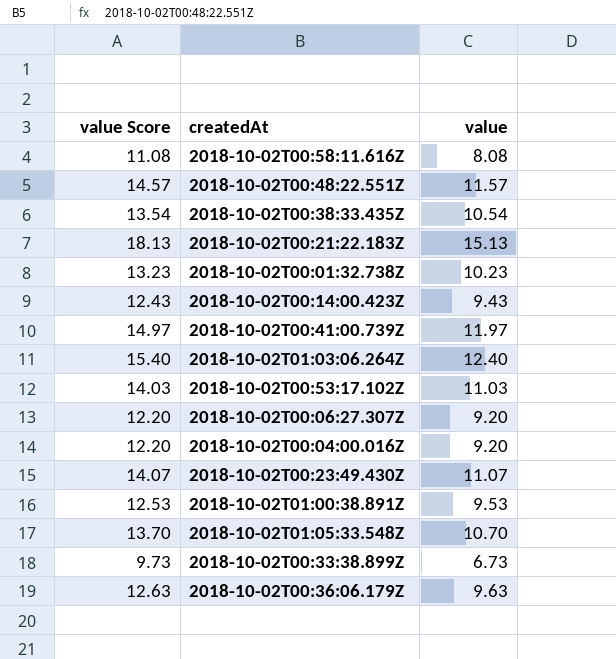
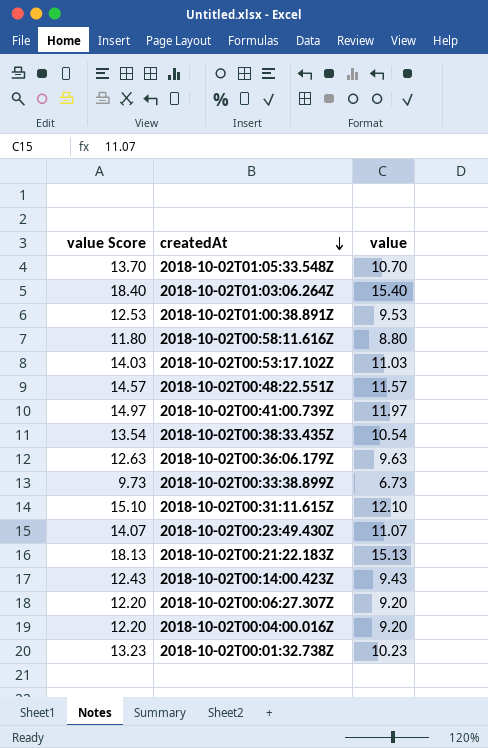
row order: none -> createdAt descending
2018-10-02T01:03:06.264Z | value Score: 15.40 -> 18.40
2018-10-02T01:03:06.264Z | value: 12.40 -> 15.40
2018-10-02T00:58:11.616Z | value Score: 11.08 -> 11.80
2018-10-02T00:58:11.616Z | value: 8.08 -> 8.80
row 2018-10-02T00:31:11.615Z: none -> 15.10 | 12.10

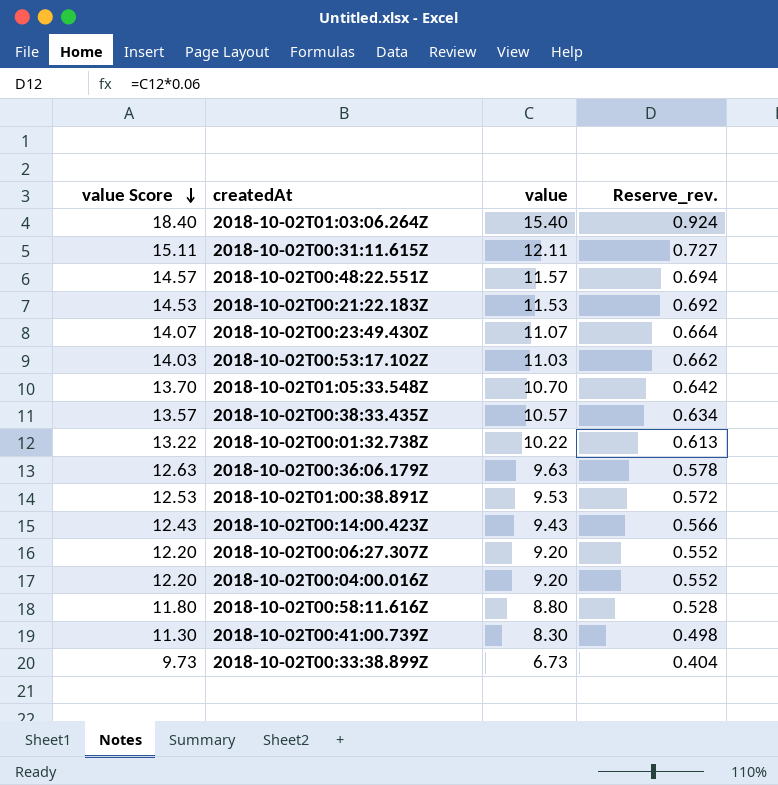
row order: createdAt descending -> value Score descending
column Reserve_rev. | formula: none -> [value] * 0.06
2018-10-02T00:31:11.615Z | value Score: 15.10 -> 15.11
2018-10-02T00:31:11.615Z | value: 12.10 -> 12.11
2018-10-02T00:21:22.183Z | value Score: 18.13 -> 14.53
2018-10-02T00:21:22.183Z | value: 15.13 -> 11.53
2018-10-02T00:38:33.435Z | value Score: 13.54 -> 13.57
2018-10-02T00:38:33.435Z | value: 10.54 -> 10.57
2018-10-02T00:01:32.738Z | value Score: 13.23 -> 13.22
2018-10-02T00:01:32.738Z | value: 10.23 -> 10.22
2018-10-02T00:41:00.739Z | value Score: 14.97 -> 11.30
2018-10-02T00:41:00.739Z | value: 11.97 -> 8.30

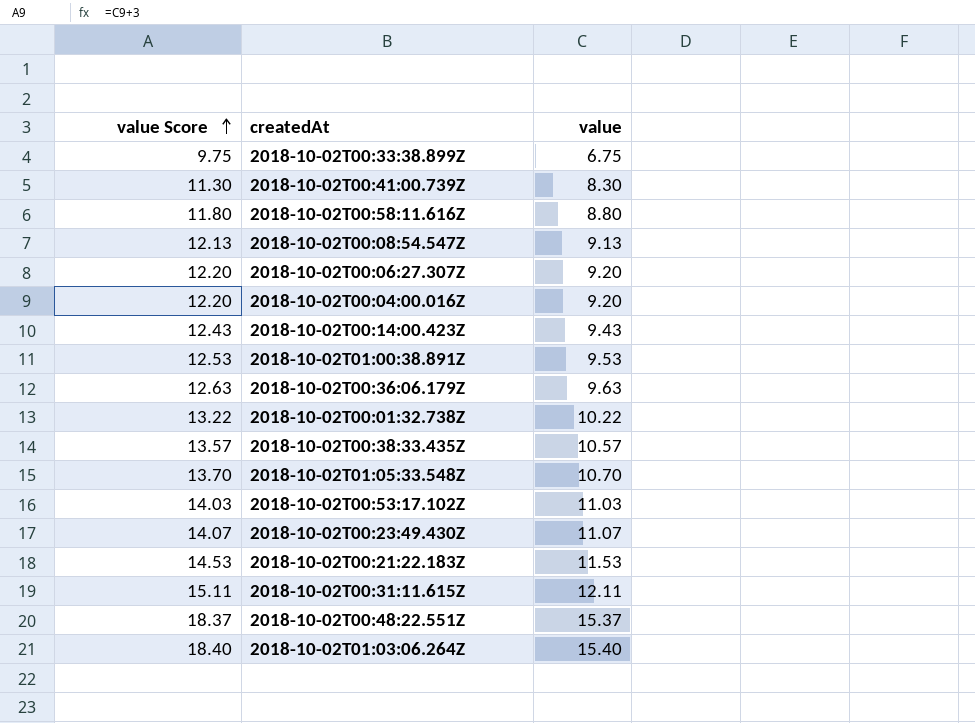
row order: value Score descending -> value Score ascending
column Reserve_rev. | formula: [value] * 0.06 -> none
2018-10-02T00:33:38.899Z | value Score: 9.73 -> 9.75
2018-10-02T00:33:38.899Z | value: 6.73 -> 6.75
row 2018-10-02T00:08:54.547Z: none -> 12.13 | 9.13
2018-10-02T00:48:22.551Z | value Score: 14.57 -> 18.37
2018-10-02T00:48:22.551Z | value: 11.57 -> 15.37

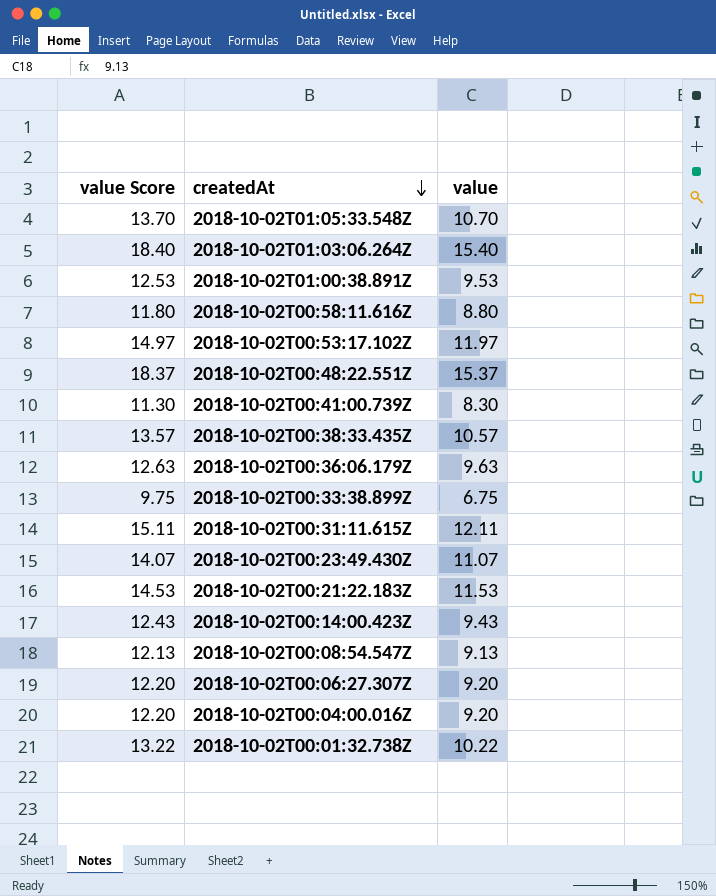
row order: value Score ascending -> createdAt descending
2018-10-02T00:53:17.102Z | value Score: 14.03 -> 14.97
2018-10-02T00:53:17.102Z | value: 11.03 -> 11.97

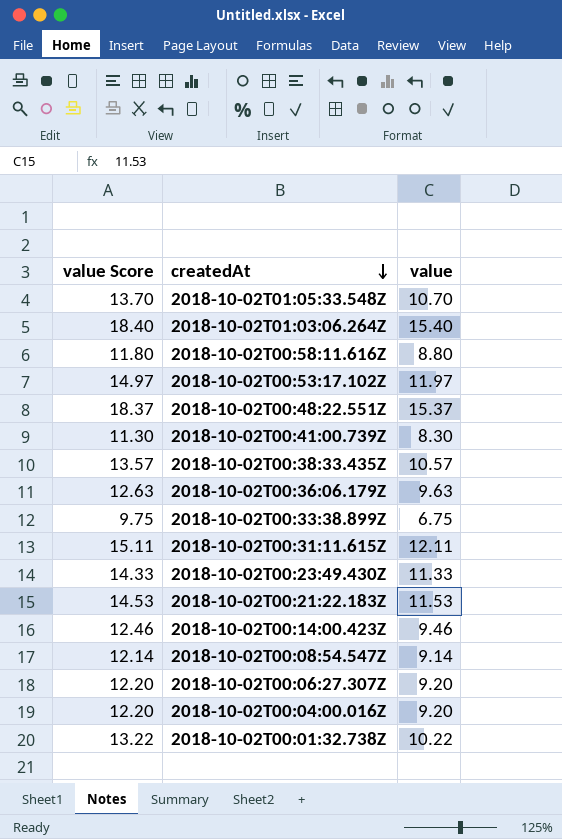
row 2018-10-02T01:00:38.891Z: 12.53 | 9.53 -> none
2018-10-02T00:23:49.430Z | value Score: 14.07 -> 14.33
2018-10-02T00:23:49.430Z | value: 11.07 -> 11.33
2018-10-02T00:14:00.423Z | value Score: 12.43 -> 12.46
2018-10-02T00:14:00.423Z | value: 9.43 -> 9.46
2018-10-02T00:08:54.547Z | value Score: 12.13 -> 12.14
2018-10-02T00:08:54.547Z | value: 9.13 -> 9.14

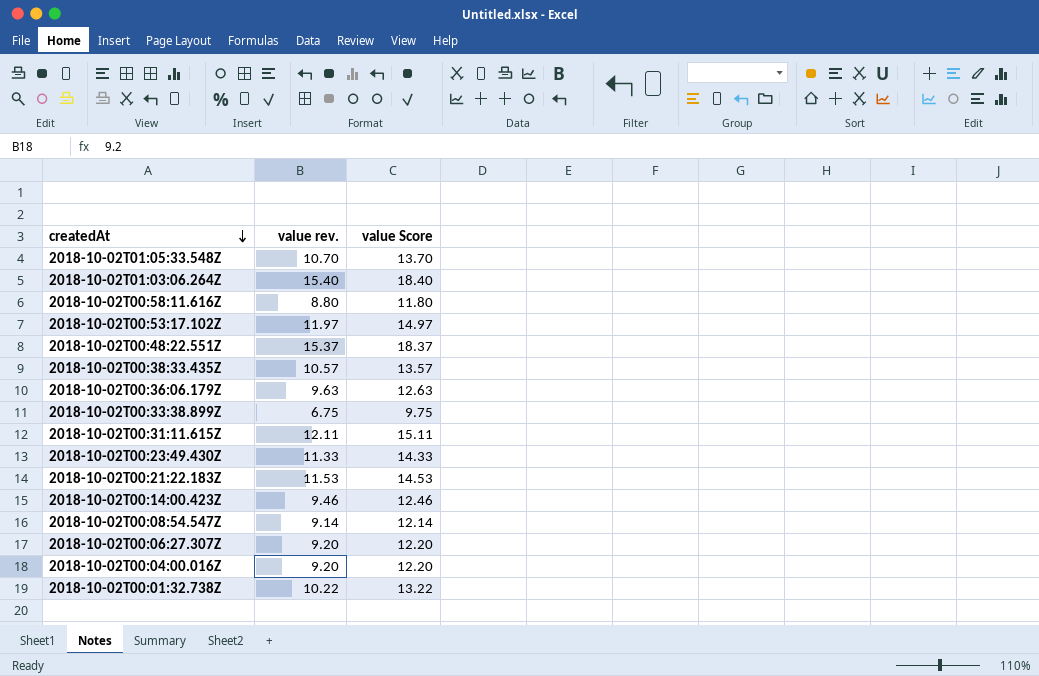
column name: value -> value rev.
column value Score | position: 1 -> 3
row 2018-10-02T00:41:00.739Z: 11.30 | 8.30 -> none

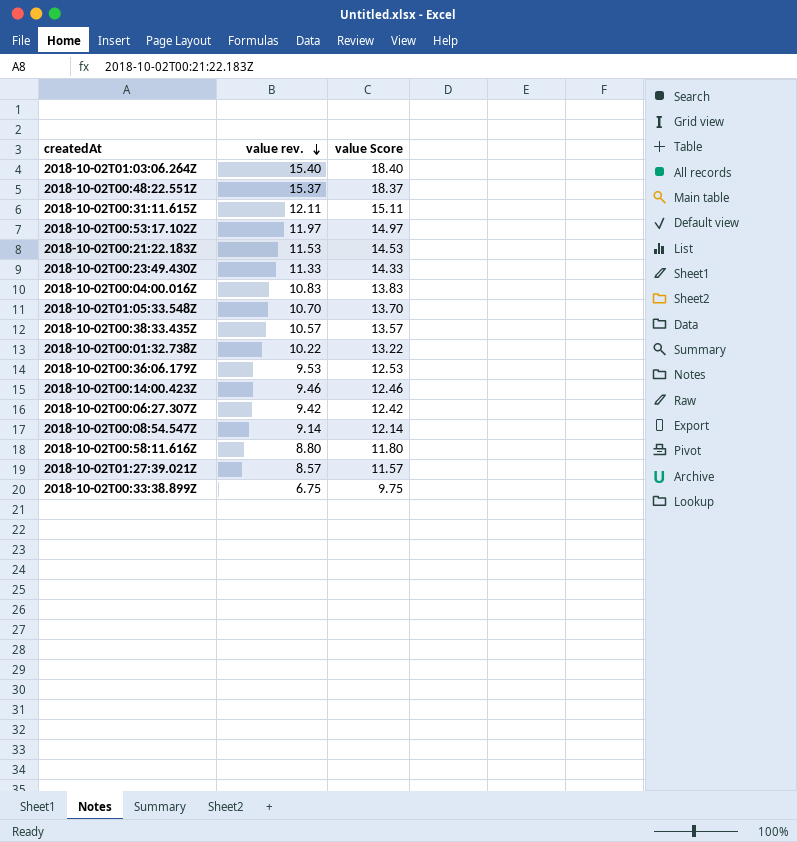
row order: createdAt descending -> value rev. descending
2018-10-02T00:04:00.016Z | value rev.: 9.20 -> 10.83
2018-10-02T00:04:00.016Z | value Score: 12.20 -> 13.83
2018-10-02T00:36:06.179Z | value rev.: 9.63 -> 9.53
2018-10-02T00:36:06.179Z | value Score: 12.63 -> 12.53
2018-10-02T00:06:27.307Z | value rev.: 9.20 -> 9.42
2018-10-02T00:06:27.307Z | value Score: 12.20 -> 12.42
row 2018-10-02T01:27:39.021Z: none -> 8.57 | 11.57

